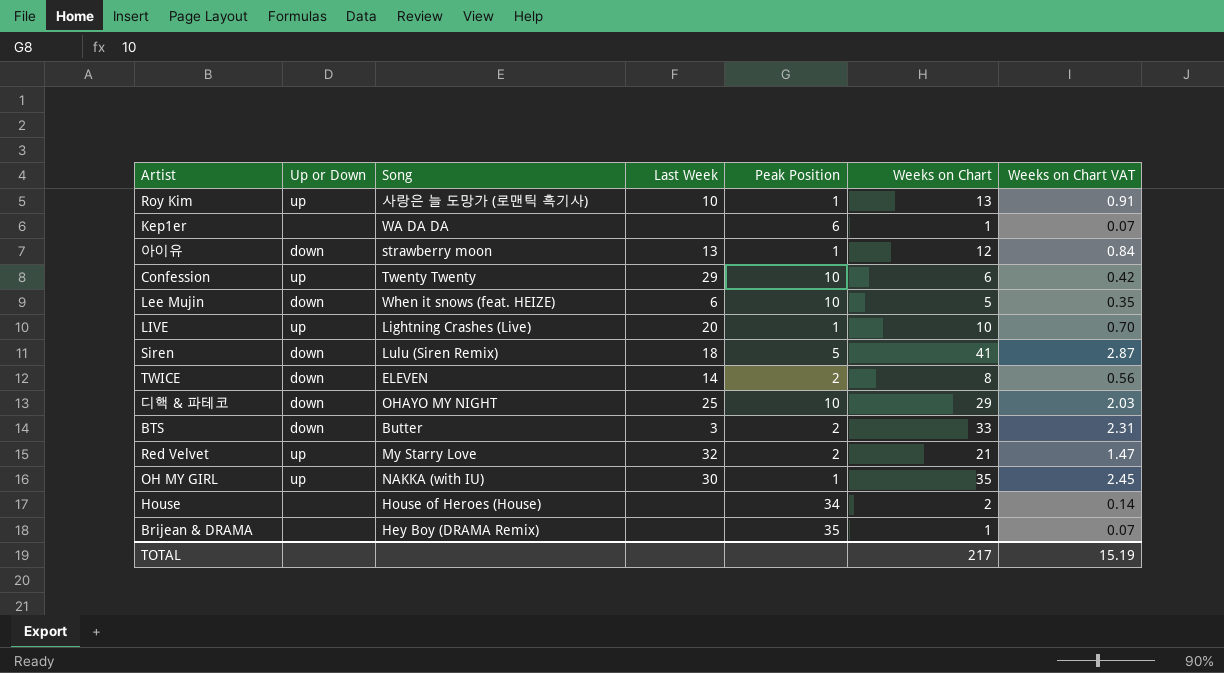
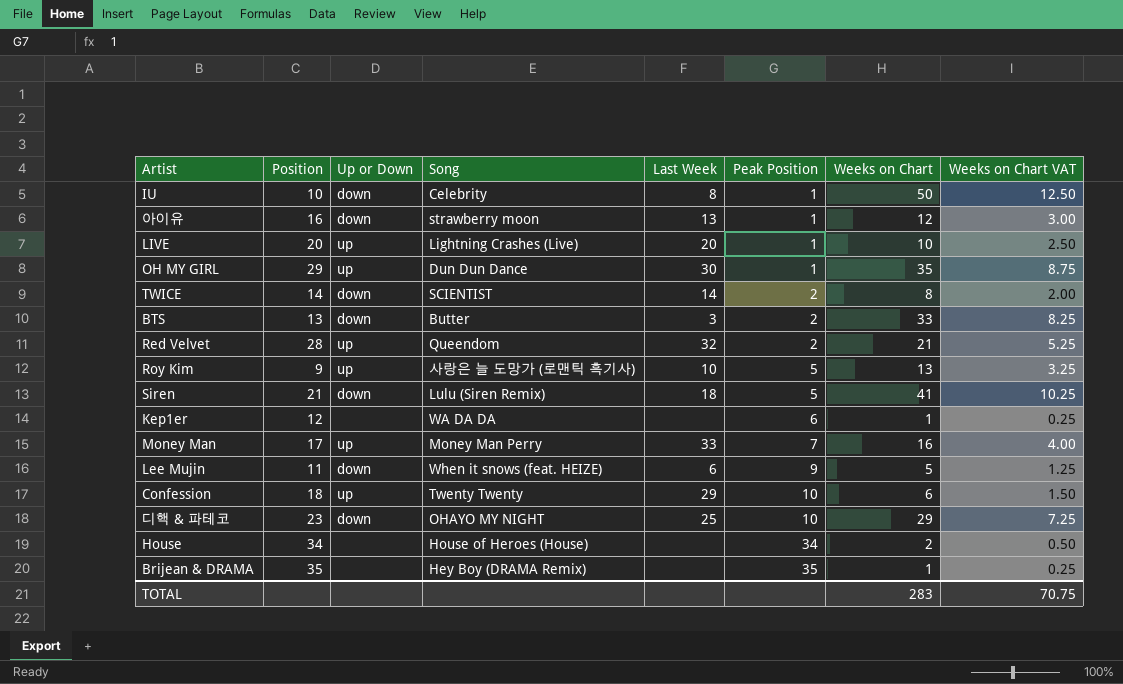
row order: none -> Peak Position ascending
column Position | position: none -> 2
column Weeks on Chart VAT | formula: [Weeks on Chart] * 0.07 -> [Weeks on Chart] * 0.25
row IU: none -> 10 | down | Celebrity | 8 | 1 | 50 | 12.50
OH MY GIRL | Song: NAKKA (with IU) -> Dun Dun Dance
TWICE | Song: ELEVEN -> SCIENTIST
Red Velvet | Song: My Starry Love -> Queendom
Roy Kim | Peak Position: 1 -> 5
row Money Man: none -> 17 | up | Money Man Perry | 33 | 7 | 16 | 4.00
Lee Mujin | Peak Position: 10 -> 9
TOTAL | Weeks on Chart: 217 -> 283
TOTAL | Weeks on Chart VAT: 15.19 -> 70.75

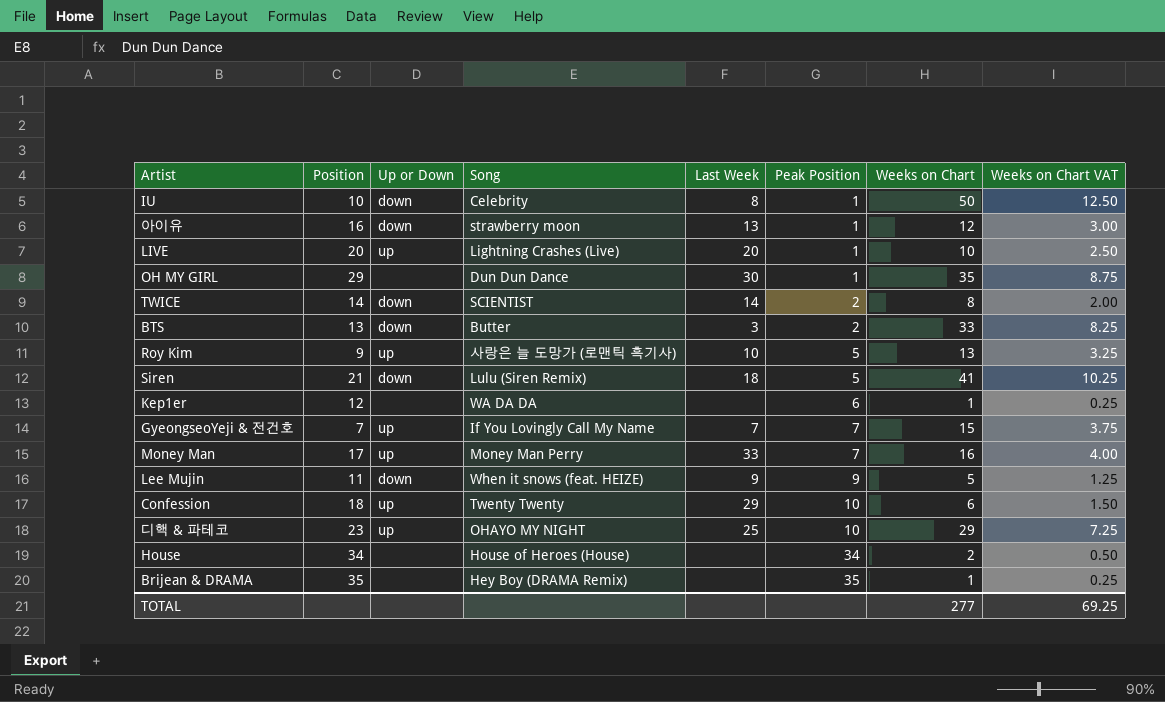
row Red Velvet: 28 | up | Queendom | 32 | 2 | 21 | 5.25 -> none
OH MY GIRL | Up or Down: up -> none
row GyeongseoYeji & 전건호: none -> 7 | up | If You Lovingly Call My Name | 7 | 7 | 15 | 3.75
Lee Mujin | Last Week: 6 -> 9
디핵 & 파테코 | Up or Down: down -> up
TOTAL | Weeks on Chart: 283 -> 277
TOTAL | Weeks on Chart VAT: 70.75 -> 69.25

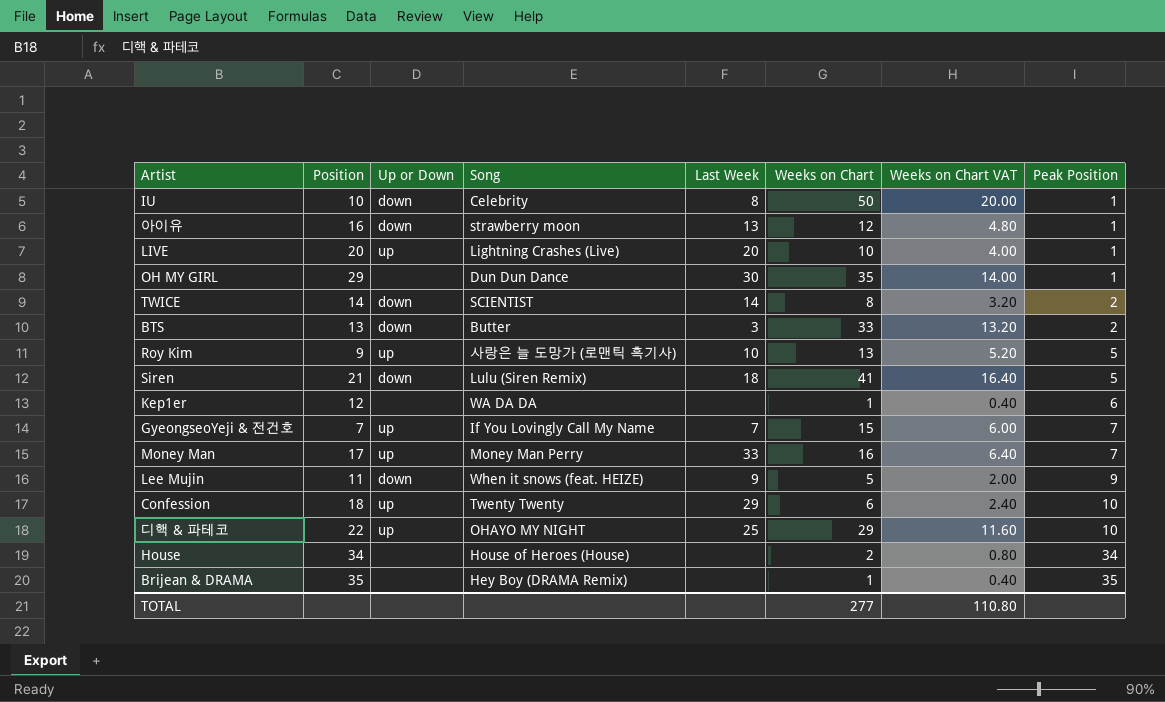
column Weeks on Chart VAT | formula: [Weeks on Chart] * 0.25 -> [Weeks on Chart] * 0.4
column Peak Position | position: 6 -> 8
디핵 & 파테코 | Position: 23 -> 22
TOTAL | Weeks on Chart VAT: 69.25 -> 110.80

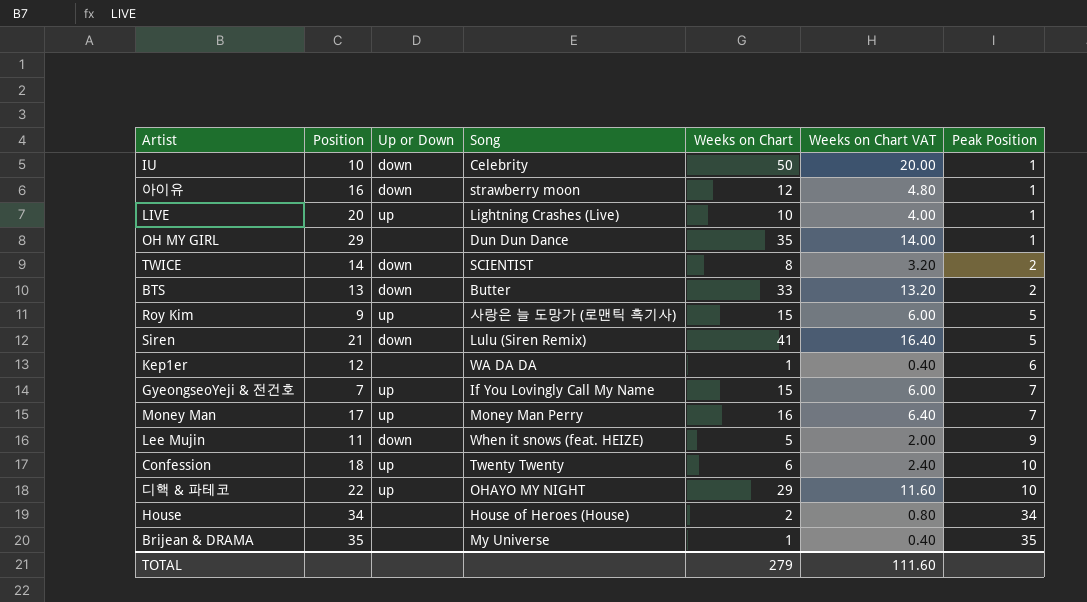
column Last Week | position: 5 -> none
Roy Kim | Weeks on Chart: 13 -> 15
Roy Kim | Weeks on Chart VAT: 5.20 -> 6.00
Brijean & DRAMA | Song: Hey Boy (DRAMA Remix) -> My Universe
TOTAL | Weeks on Chart: 277 -> 279
TOTAL | Weeks on Chart VAT: 110.80 -> 111.60

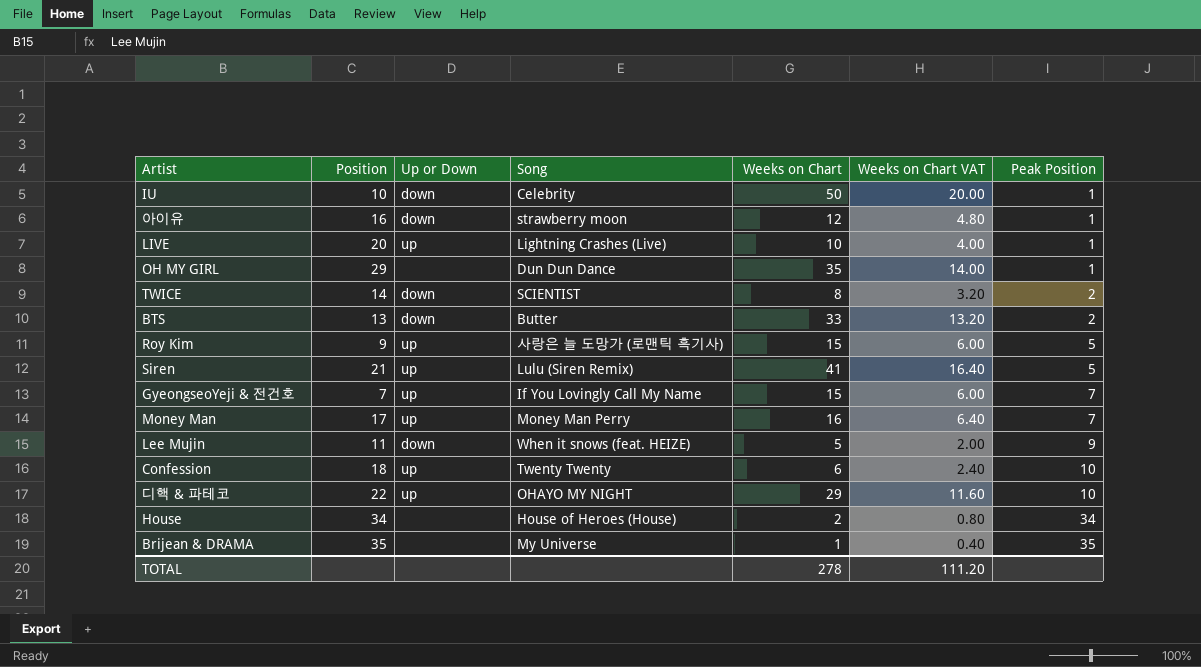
row Kep1er: 12 | none | WA DA DA | 1 | 0.40 | 6 -> none
Siren | Up or Down: down -> up
TOTAL | Weeks on Chart: 279 -> 278
TOTAL | Weeks on Chart VAT: 111.60 -> 111.20

